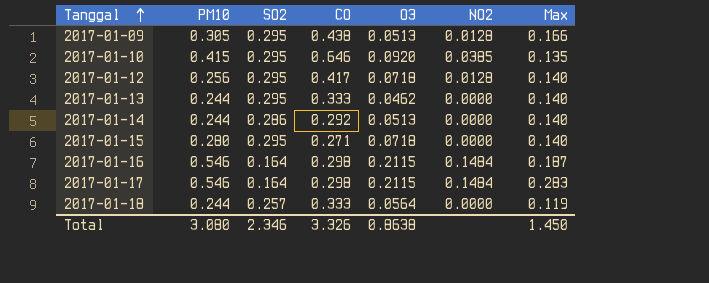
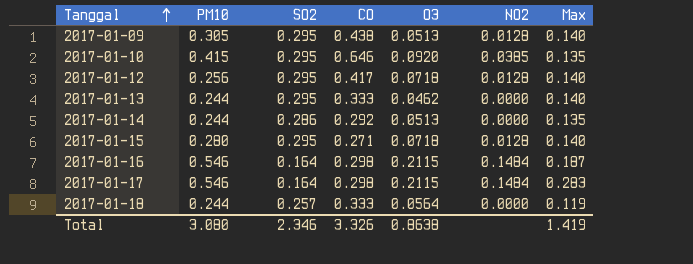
2017-01-09 | Max: 0.166 -> 0.140
2017-01-14 | Max: 0.140 -> 0.135
2017-01-15 | NO2: 0.0000 -> 0.0128
Total | Max: 1.450 -> 1.419

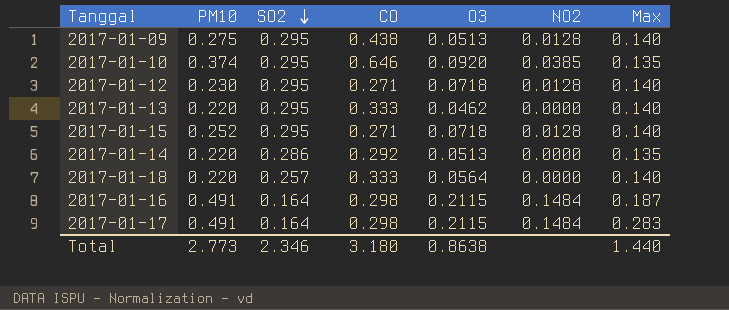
row order: Tanggal ascending -> SO2 descending
2017-01-09 | PM10: 0.305 -> 0.275
2017-01-10 | PM10: 0.415 -> 0.374
2017-01-12 | PM10: 0.256 -> 0.230
2017-01-12 | CO: 0.417 -> 0.271
2017-01-13 | PM10: 0.244 -> 0.220
2017-01-15 | PM10: 0.280 -> 0.252
2017-01-14 | PM10: 0.244 -> 0.220
2017-01-18 | PM10: 0.244 -> 0.220
2017-01-18 | Max: 0.119 -> 0.140
2017-01-16 | PM10: 0.546 -> 0.491
2017-01-17 | PM10: 0.546 -> 0.491
Total | PM10: 3.080 -> 2.773
Total | CO: 3.326 -> 3.180
Total | Max: 1.419 -> 1.440

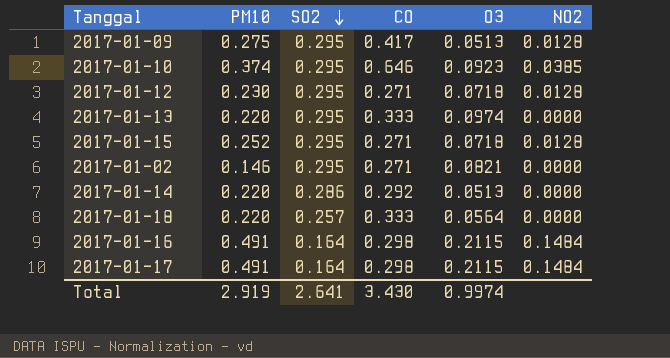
column Max | position: 7 -> none
2017-01-09 | CO: 0.438 -> 0.417
2017-01-10 | O3: 0.0920 -> 0.0923
2017-01-13 | O3: 0.0462 -> 0.0974
row 2017-01-02: none -> 0.146 | 0.295 | 0.271 | 0.0821 | 0.0000
Total | PM10: 2.773 -> 2.919
Total | SO2: 2.346 -> 2.641
Total | CO: 3.180 -> 3.430
Total | O3: 0.8638 -> 0.9974

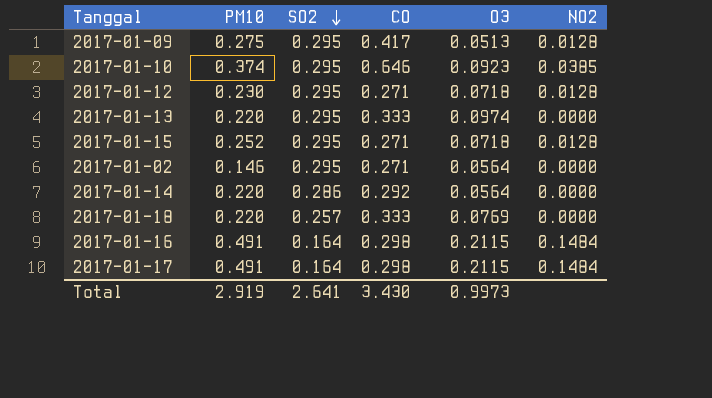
2017-01-02 | O3: 0.0821 -> 0.0564
2017-01-14 | O3: 0.0513 -> 0.0564
2017-01-18 | O3: 0.0564 -> 0.0769
Total | O3: 0.9974 -> 0.9973

